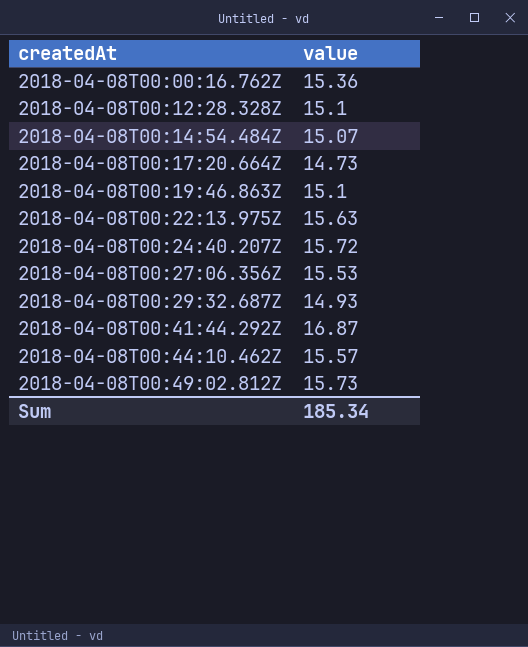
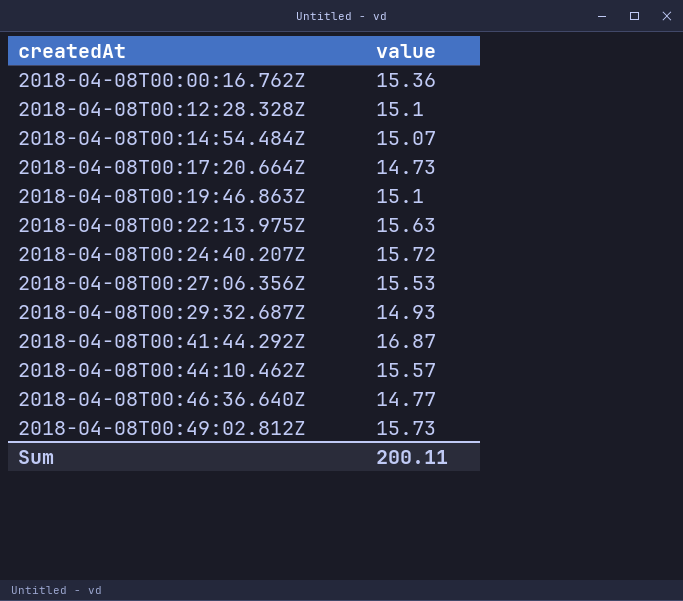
row 2018-04-08T00:46:36.640Z: none -> 14.77
Sum | value: 185.34 -> 200.11

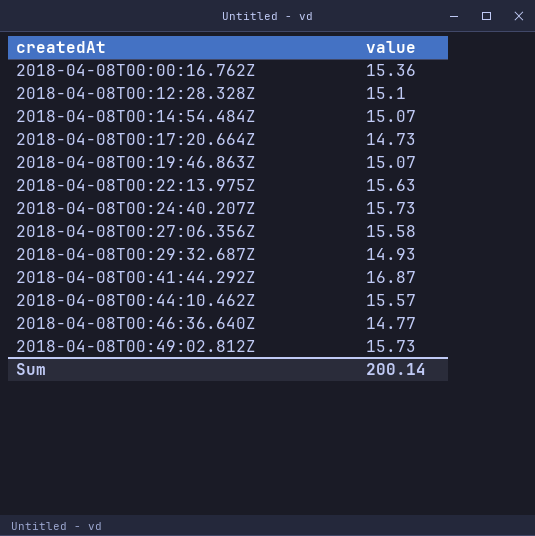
2018-04-08T00:19:46.863Z | value: 15.1 -> 15.07
2018-04-08T00:24:40.207Z | value: 15.72 -> 15.73
2018-04-08T00:27:06.356Z | value: 15.53 -> 15.58
Sum | value: 200.11 -> 200.14

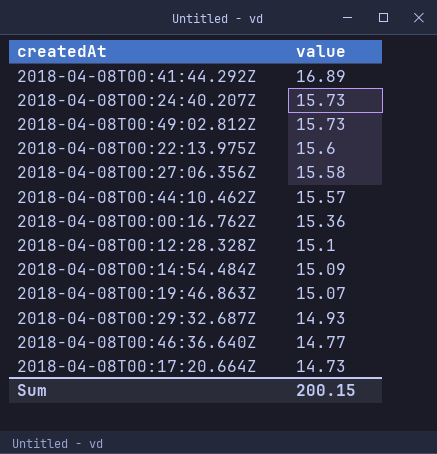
row order: createdAt ascending -> value descending
2018-04-08T00:41:44.292Z | value: 16.87 -> 16.89
2018-04-08T00:22:13.975Z | value: 15.63 -> 15.6
2018-04-08T00:14:54.484Z | value: 15.07 -> 15.09
Sum | value: 200.14 -> 200.15

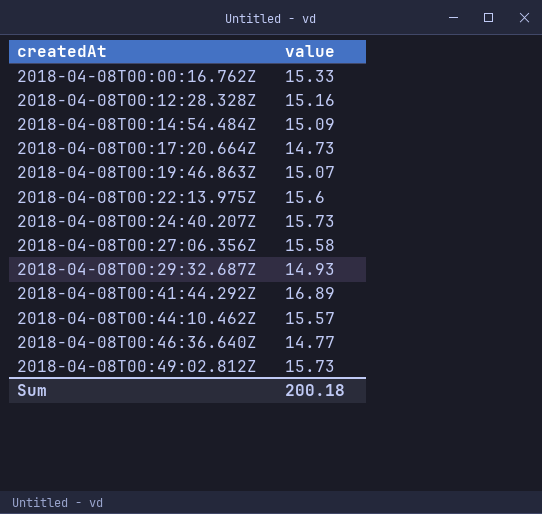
row order: value descending -> createdAt ascending
2018-04-08T00:00:16.762Z | value: 15.36 -> 15.33
2018-04-08T00:12:28.328Z | value: 15.1 -> 15.16
Sum | value: 200.15 -> 200.18

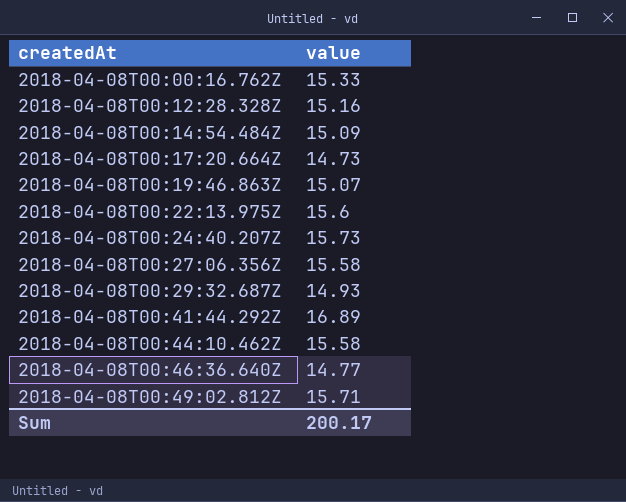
2018-04-08T00:44:10.462Z | value: 15.57 -> 15.58
2018-04-08T00:49:02.812Z | value: 15.73 -> 15.71
Sum | value: 200.18 -> 200.17

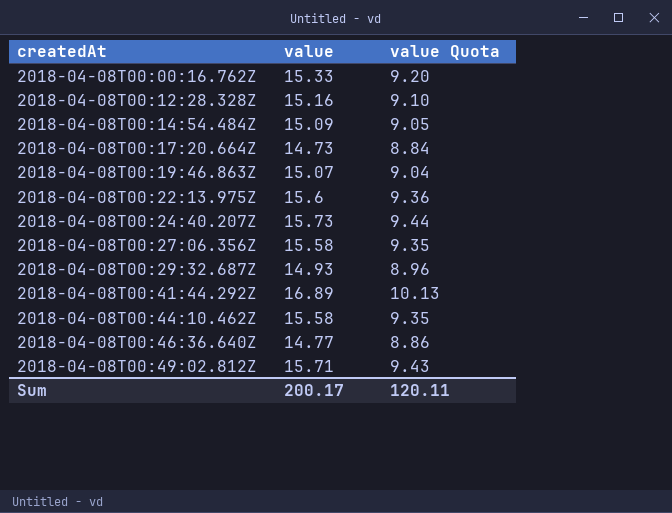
column value Quota | formula: none -> [value] * 0.6

